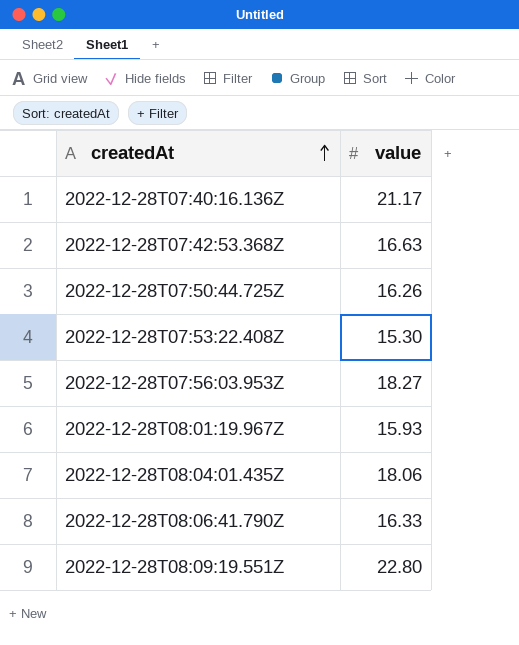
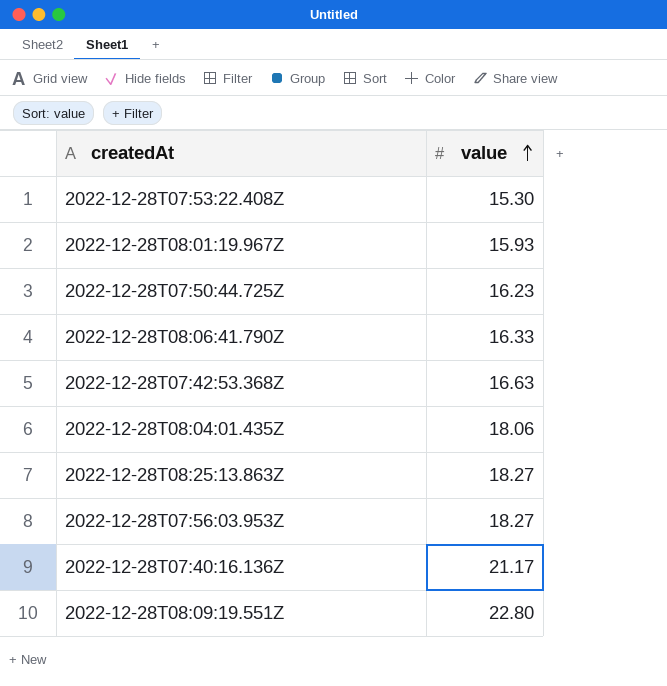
row order: createdAt ascending -> value ascending
2022-12-28T07:50:44.725Z | value: 16.26 -> 16.23
row 2022-12-28T08:25:13.863Z: none -> 18.27

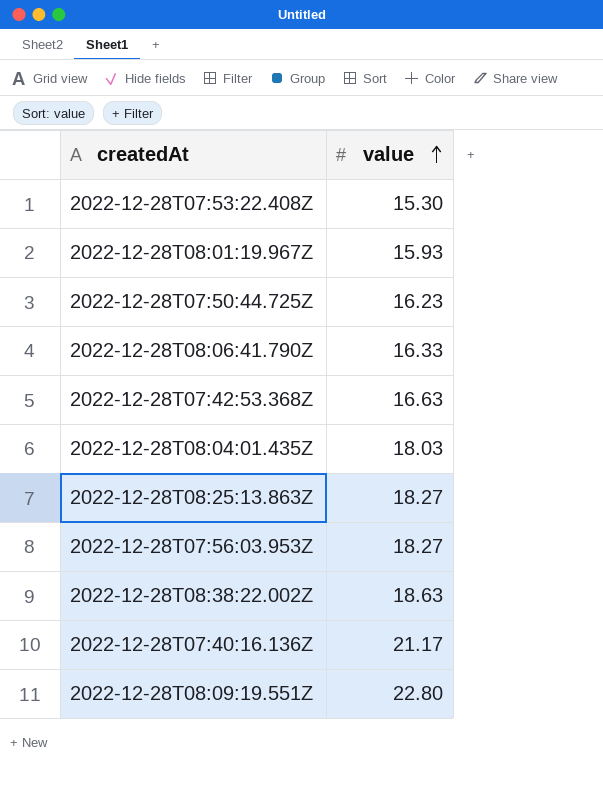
2022-12-28T08:04:01.435Z | value: 18.06 -> 18.03
row 2022-12-28T08:38:22.002Z: none -> 18.63

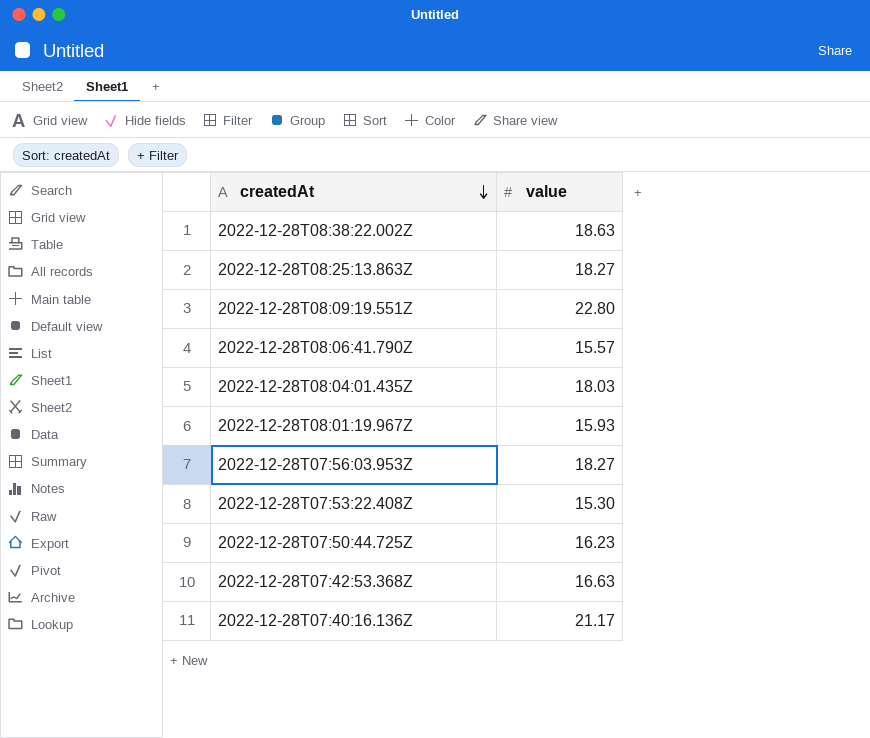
row order: value ascending -> createdAt descending
2022-12-28T08:06:41.790Z | value: 16.33 -> 15.57

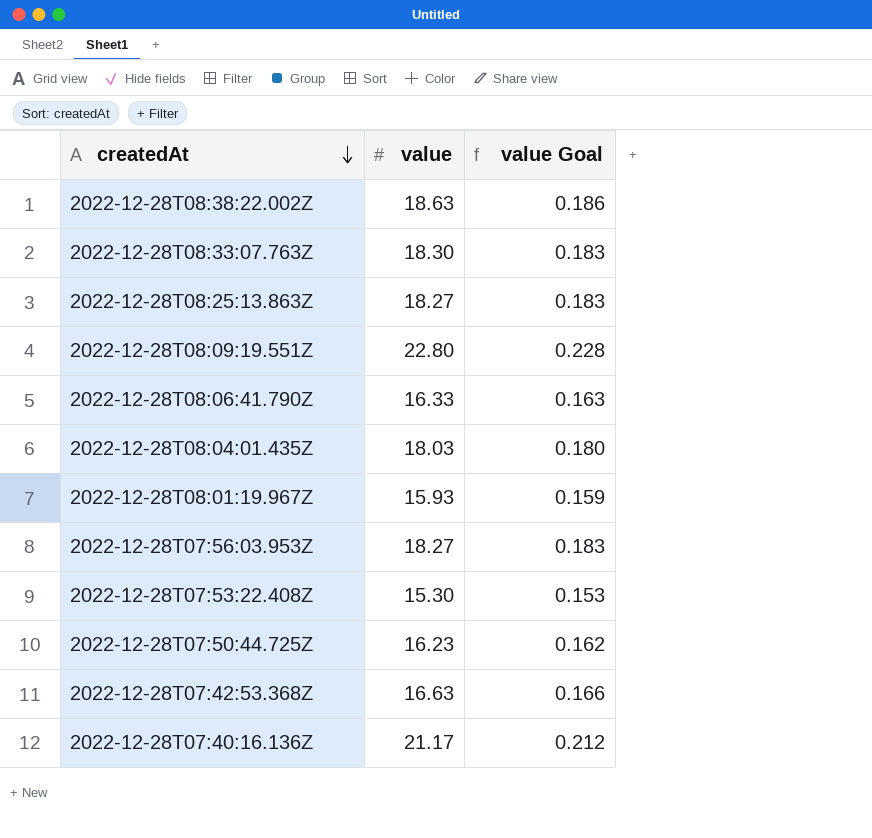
column value Goal | formula: none -> [value] * 0.01
row 2022-12-28T08:33:07.763Z: none -> 18.30 | 0.183
2022-12-28T08:06:41.790Z | value: 15.57 -> 16.33

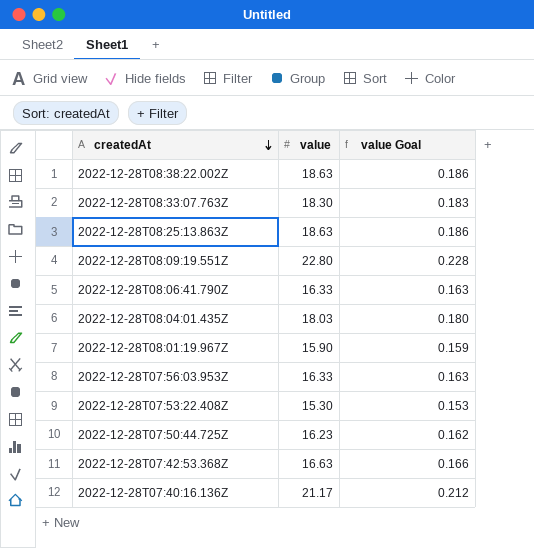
2022-12-28T08:25:13.863Z | value: 18.27 -> 18.63
2022-12-28T08:25:13.863Z | value Goal: 0.183 -> 0.186
2022-12-28T08:01:19.967Z | value: 15.93 -> 15.90
2022-12-28T07:56:03.953Z | value: 18.27 -> 16.33
2022-12-28T07:56:03.953Z | value Goal: 0.183 -> 0.163

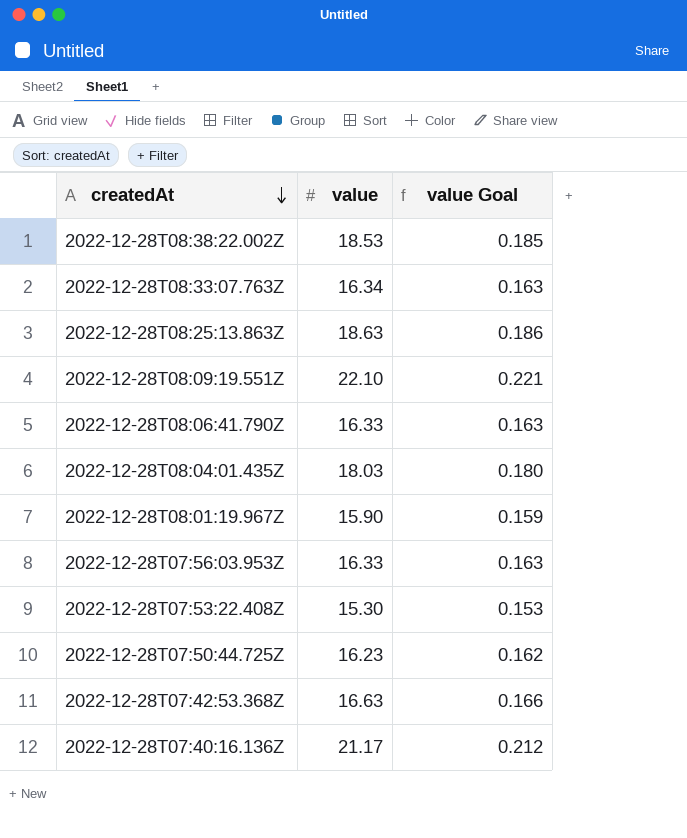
2022-12-28T08:38:22.002Z | value: 18.63 -> 18.53
2022-12-28T08:38:22.002Z | value Goal: 0.186 -> 0.185
2022-12-28T08:33:07.763Z | value: 18.30 -> 16.34
2022-12-28T08:33:07.763Z | value Goal: 0.183 -> 0.163
2022-12-28T08:09:19.551Z | value: 22.80 -> 22.10
2022-12-28T08:09:19.551Z | value Goal: 0.228 -> 0.221

